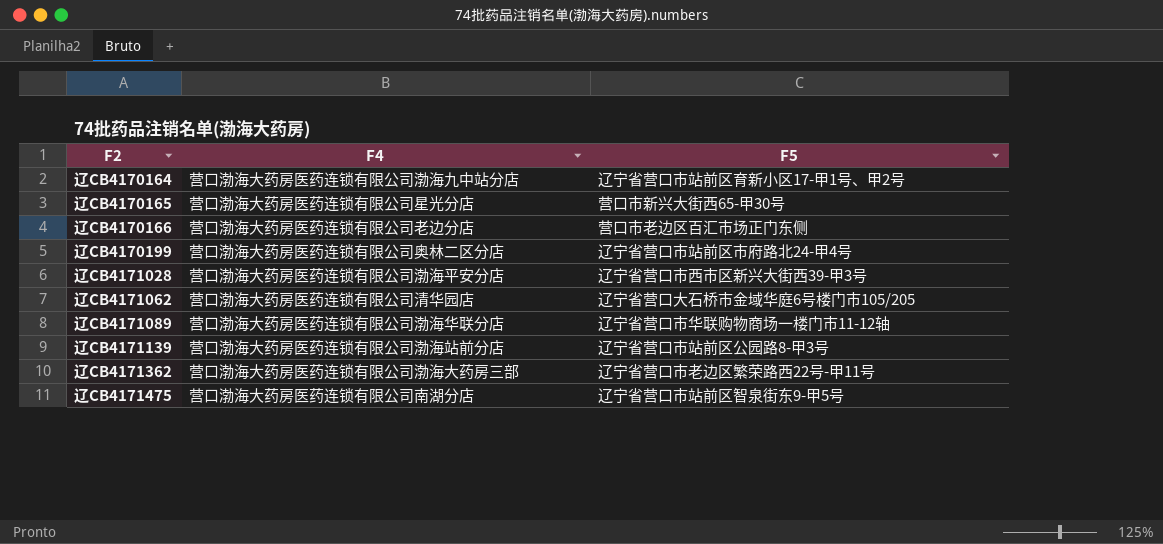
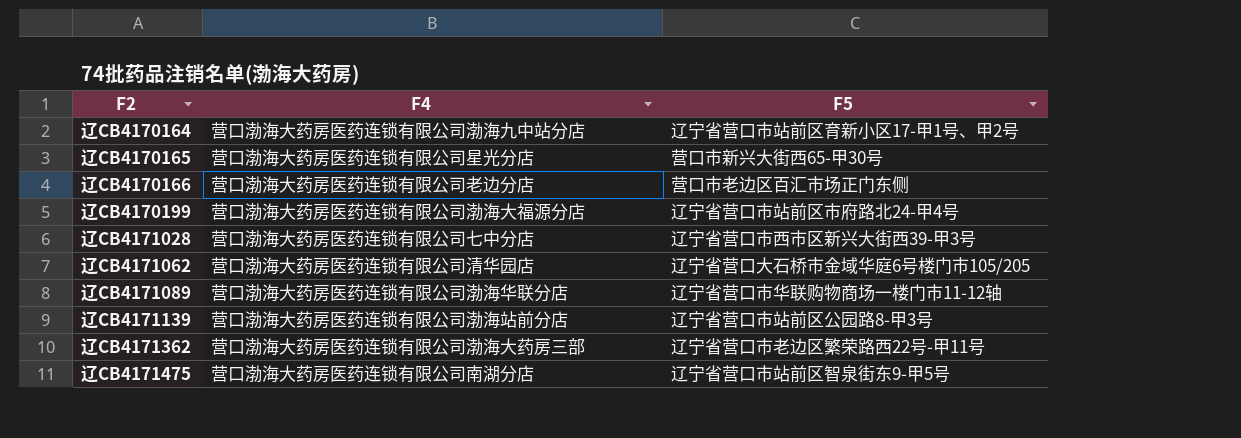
辽CB4170199 | F4: 营口渤海大药房医药连锁有限公司奥林二区分店 -> 营口渤海大药房医药连锁有限公司渤海大福源分店
辽CB4171028 | F4: 营口渤海大药房医药连锁有限公司渤海平安分店 -> 营口渤海大药房医药连锁有限公司七中分店

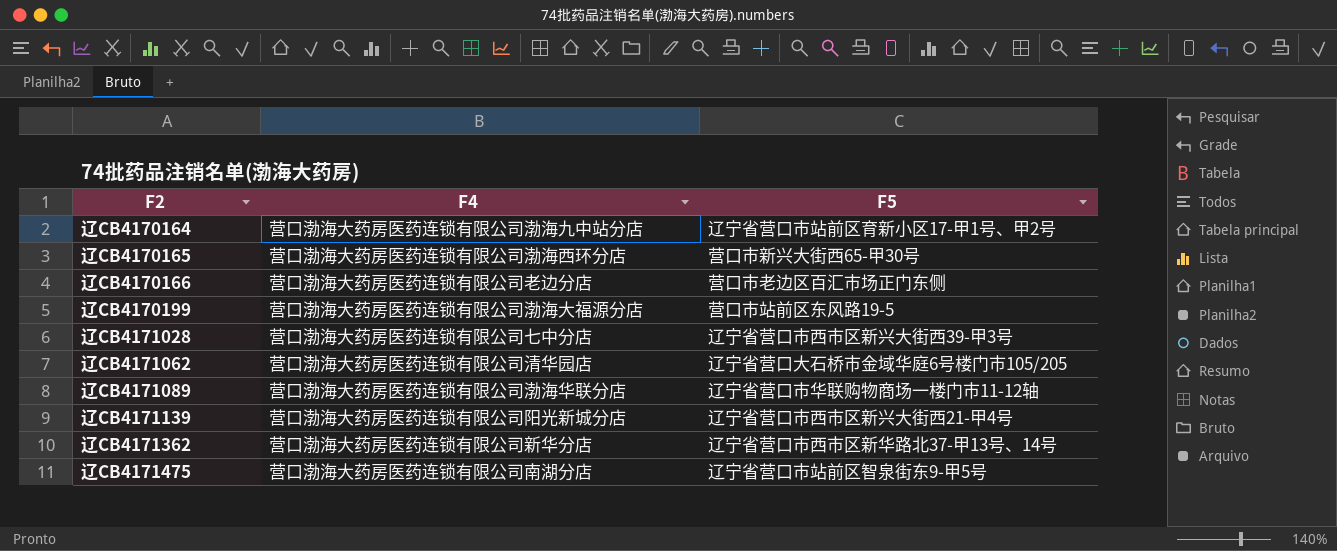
辽CB4170165 | F4: 营口渤海大药房医药连锁有限公司星光分店 -> 营口渤海大药房医药连锁有限公司渤海西环分店
辽CB4170199 | F5: 辽宁省营口市站前区市府路北24-甲4号 -> 营口市站前区东风路19-5
辽CB4171139 | F4: 营口渤海大药房医药连锁有限公司渤海站前分店 -> 营口渤海大药房医药连锁有限公司阳光新城分店
辽CB4171139 | F5: 辽宁省营口市站前区公园路8-甲3号 -> 辽宁省营口市西市区新兴大街西21-甲4号
辽CB4171362 | F4: 营口渤海大药房医药连锁有限公司渤海大药房三部 -> 营口渤海大药房医药连锁有限公司新华分店
辽CB4171362 | F5: 辽宁省营口市老边区繁荣路西22号-甲11号 -> 辽宁省营口市西市区新华路北37-甲13号、14号

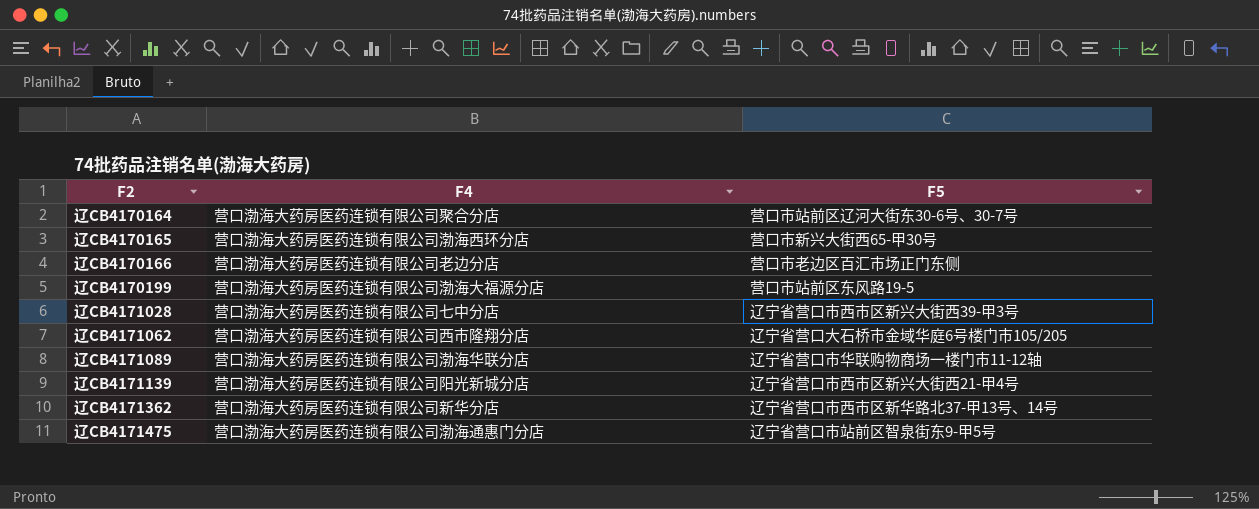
辽CB4170164 | F4: 营口渤海大药房医药连锁有限公司渤海九中站分店 -> 营口渤海大药房医药连锁有限公司聚合分店
辽CB4170164 | F5: 辽宁省营口市站前区育新小区17-甲1号、甲2号 -> 营口市站前区辽河大街东30-6号、30-7号
辽CB4171062 | F4: 营口渤海大药房医药连锁有限公司清华园店 -> 营口渤海大药房医药连锁有限公司西市隆翔分店
辽CB4171475 | F4: 营口渤海大药房医药连锁有限公司南湖分店 -> 营口渤海大药房医药连锁有限公司渤海通惠门分店

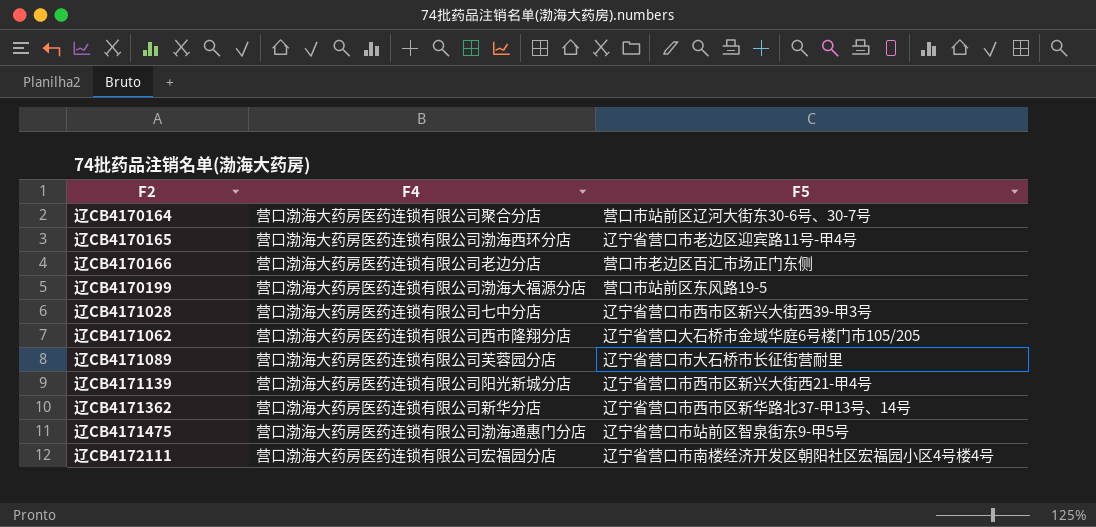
辽CB4170165 | F5: 营口市新兴大街西65-甲30号 -> 辽宁省营口市老边区迎宾路11号-甲4号
辽CB4171089 | F4: 营口渤海大药房医药连锁有限公司渤海华联分店 -> 营口渤海大药房医药连锁有限公司芙蓉园分店
辽CB4171089 | F5: 辽宁省营口市华联购物商场一楼门市11-12轴 -> 辽宁省营口市大石桥市长征街营耐里
row 辽CB4172111: none -> 营口渤海大药房医药连锁有限公司宏福园分店 | 辽宁省营口市南楼经济开发区朝阳社区宏福园小区4号楼4号

